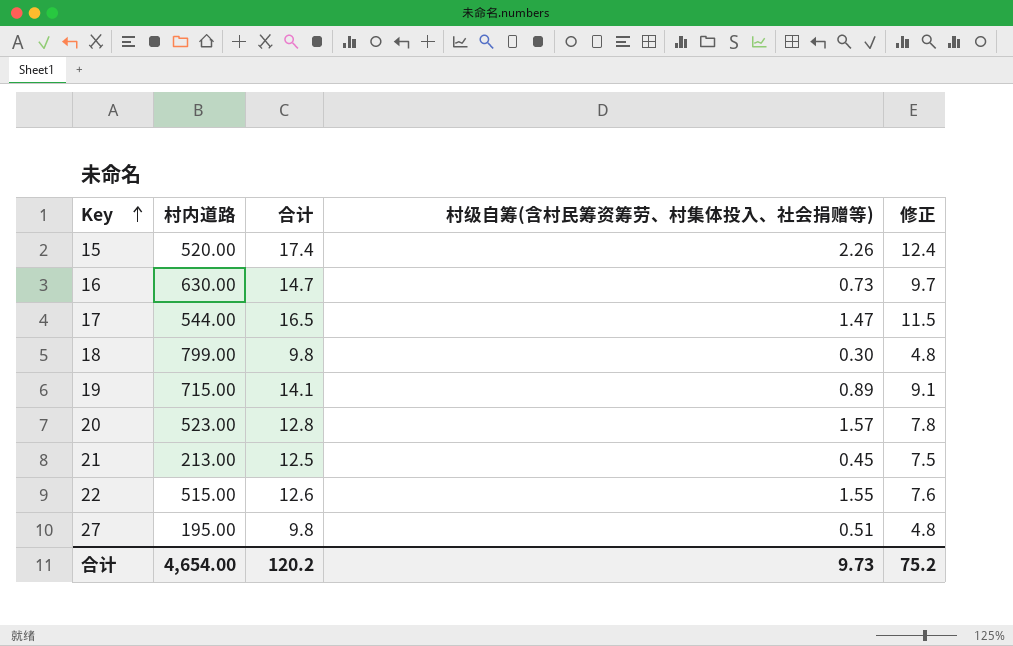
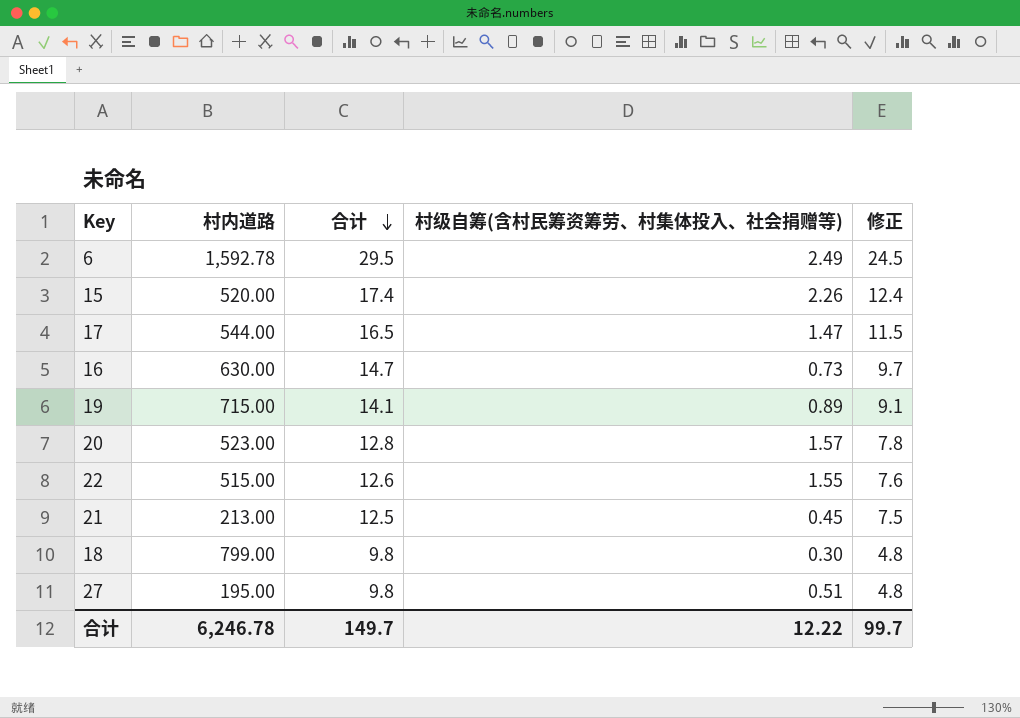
row order: Key ascending -> 合计 descending
row 6: none -> 1,592.78 | 29.5 | 2.49 | 24.5
合计 | 村内道路: 4,654.00 -> 6,246.78
合计 | 合计: 120.2 -> 149.7
合计 | 村级自筹(含村民筹资筹劳、村集体投入、社会捐赠等): 9.73 -> 12.22
合计 | 修正: 75.2 -> 99.7

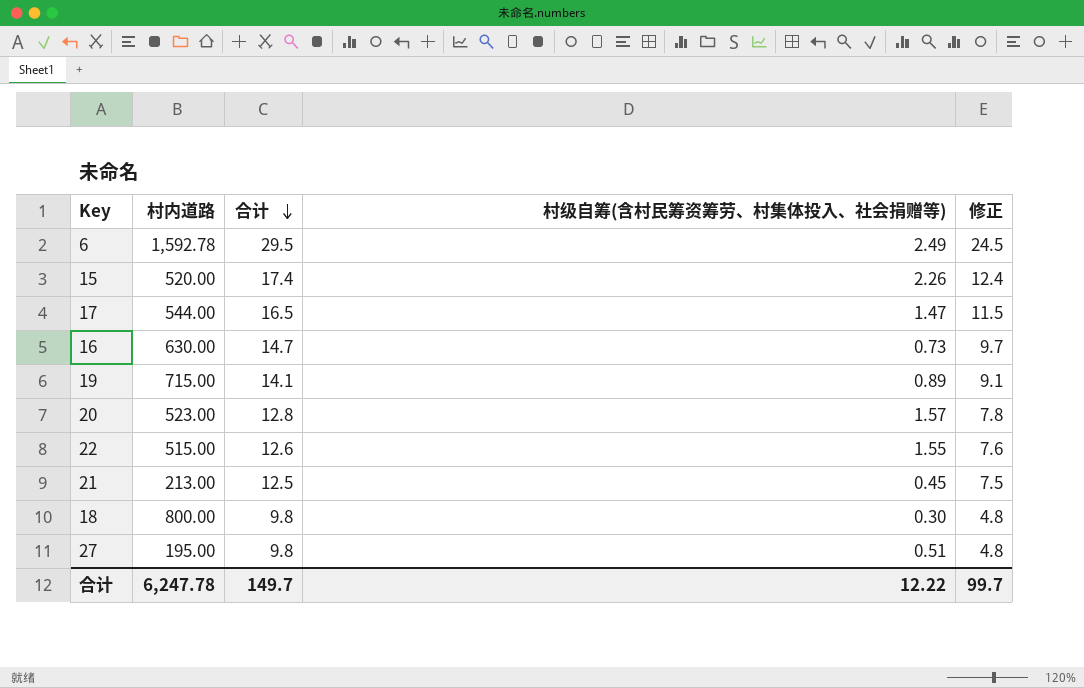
18 | 村内道路: 799.00 -> 800.00
合计 | 村内道路: 6,246.78 -> 6,247.78

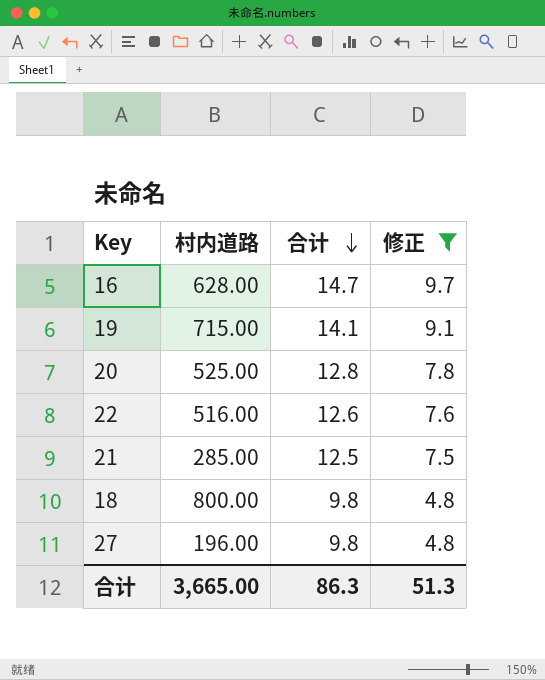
filter: none -> 修正 <= 9.7
column 村级自筹(含村民筹资筹劳、村集体投入、社会捐赠等) | position: 4 -> none
16 | 村内道路: 630.00 -> 628.00
20 | 村内道路: 523.00 -> 525.00
22 | 村内道路: 515.00 -> 516.00
21 | 村内道路: 213.00 -> 285.00
27 | 村内道路: 195.00 -> 196.00
合计 | 村内道路: 6,247.78 -> 3,665.00
合计 | 合计: 149.7 -> 86.3
合计 | 修正: 99.7 -> 51.3

